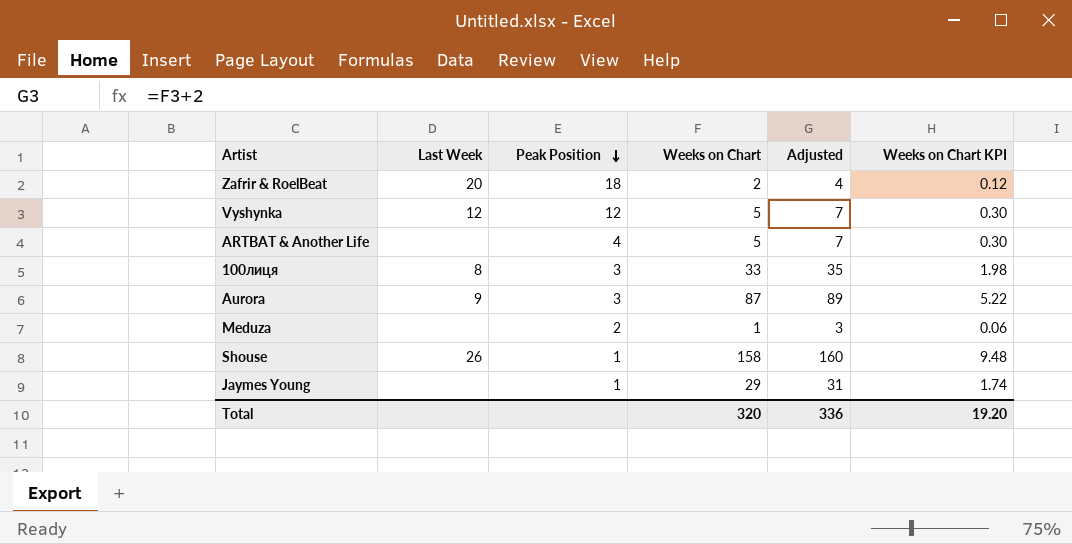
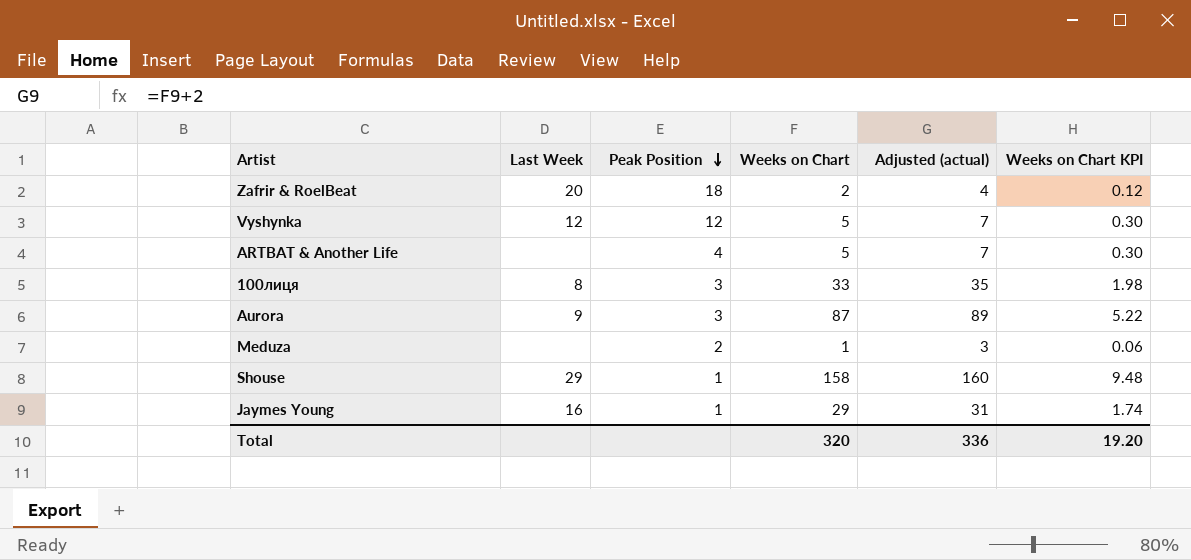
column name: Adjusted -> Adjusted (actual)
Shouse | Last Week: 26 -> 29
Jaymes Young | Last Week: none -> 16

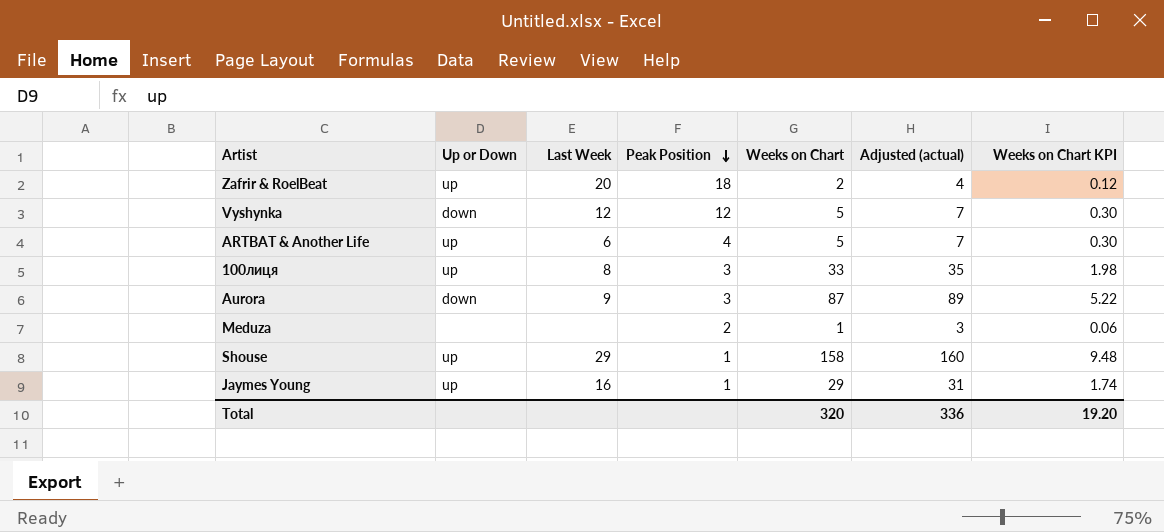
column Up or Down | position: none -> 2
ARTBAT & Another Life | Last Week: none -> 6

